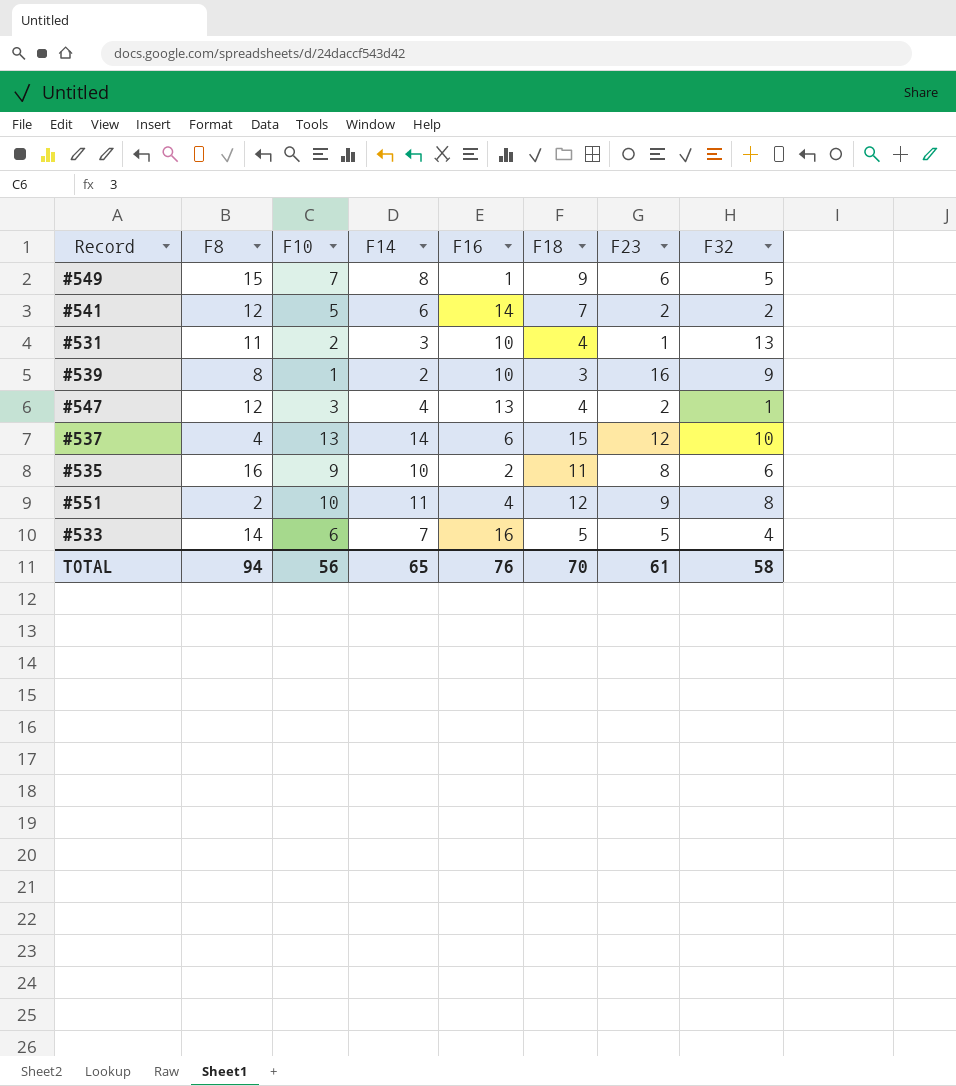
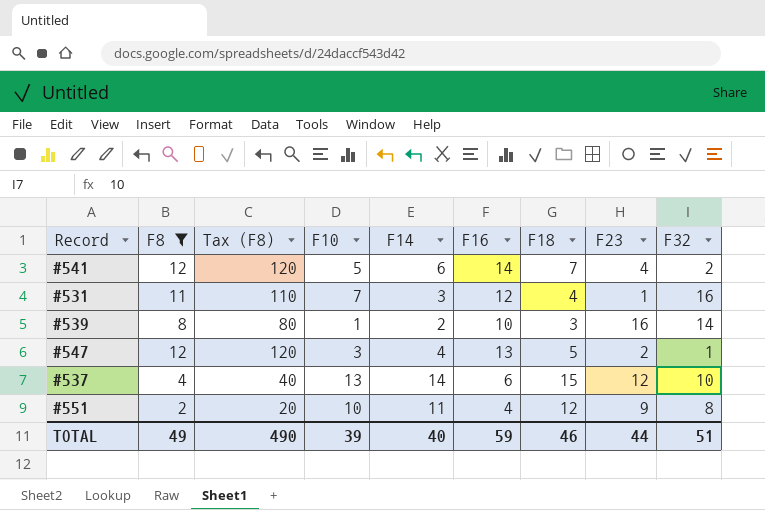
filter: none -> F8 <= 12
column Tax (F8) | formula: none -> [F8] * 10
#541 | F23: 2 -> 4
#531 | F10: 2 -> 7
#531 | F16: 10 -> 12
#531 | F32: 13 -> 16
#539 | F32: 9 -> 14
#547 | F18: 4 -> 5
TOTAL | F8: 94 -> 49
TOTAL | F10: 56 -> 39
TOTAL | F14: 65 -> 40
TOTAL | F16: 76 -> 59
TOTAL | F18: 70 -> 46
TOTAL | F23: 61 -> 44
TOTAL | F32: 58 -> 51

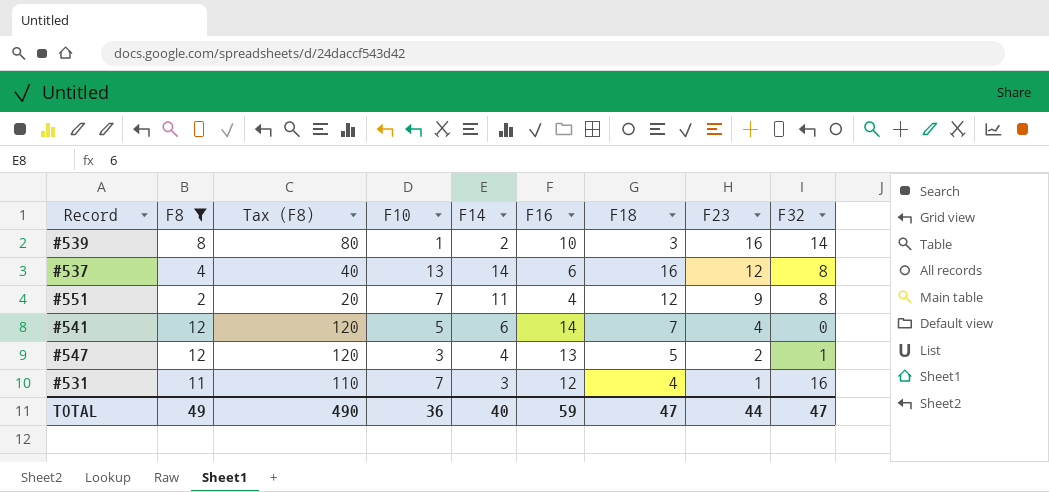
row order: none -> F23 descending
#537 | F18: 15 -> 16
#537 | F32: 10 -> 8
#551 | F10: 10 -> 7
#541 | F32: 2 -> 0
TOTAL | F10: 39 -> 36
TOTAL | F18: 46 -> 47
TOTAL | F32: 51 -> 47

